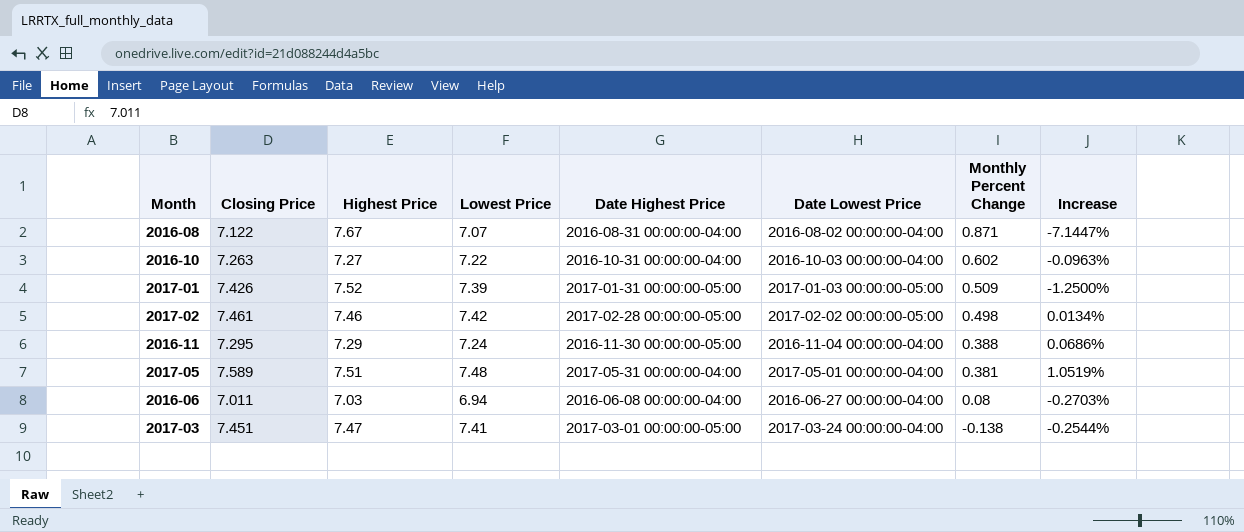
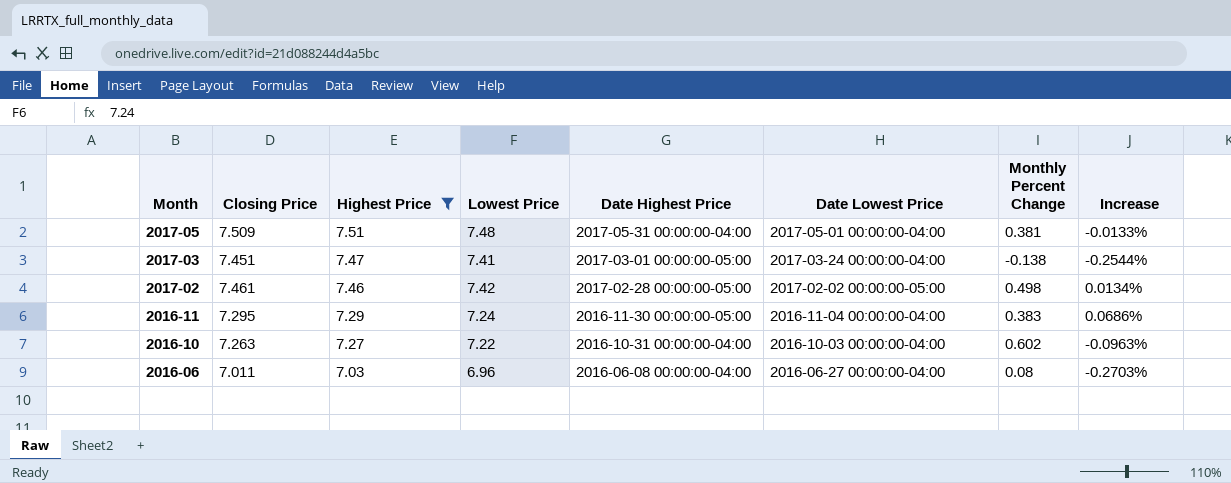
filter: none -> Highest Price <= 7.51
row order: Monthly Percent Change descending -> Month descending
2017-05 | Closing Price: 7.589 -> 7.509
2017-05 | Increase: 1.0519% -> -0.0133%
2016-11 | Monthly Percent Change: 0.388 -> 0.383
2016-06 | Lowest Price: 6.94 -> 6.96

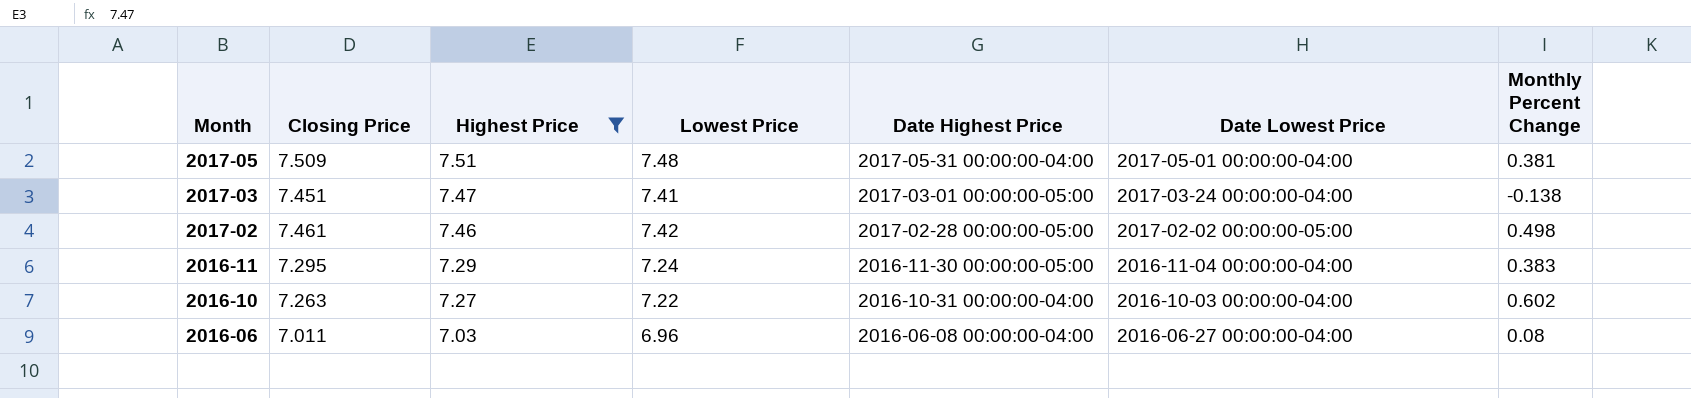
column Increase | formula: ([Closing Price] - [Highest Price]) / [Highest Price] -> none

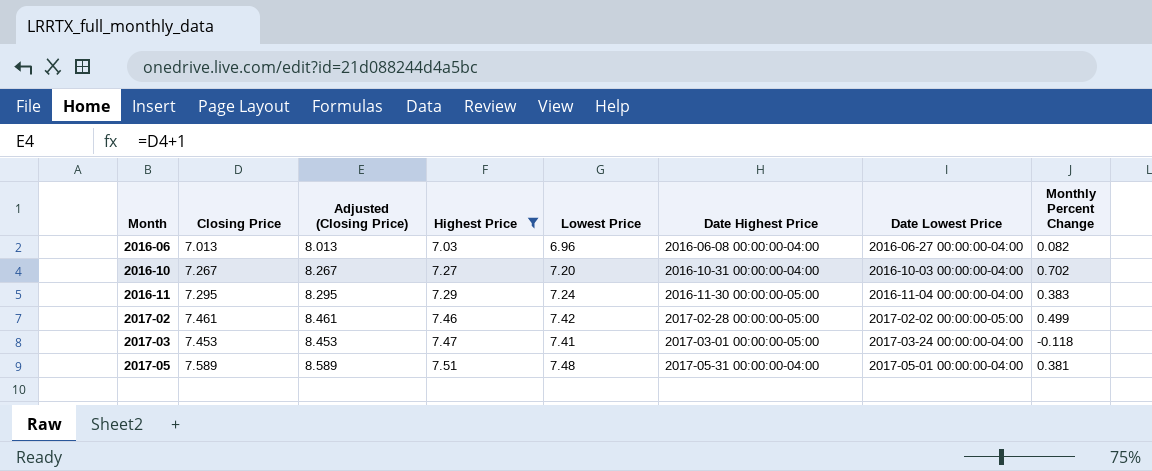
row order: Month descending -> Month ascending
column Adjusted (Closing Price) | formula: none -> [Closing Price] + 1
2016-06 | Closing Price: 7.011 -> 7.013
2016-06 | Monthly Percent Change: 0.08 -> 0.082
2016-10 | Closing Price: 7.263 -> 7.267
2016-10 | Lowest Price: 7.22 -> 7.20
2016-10 | Monthly Percent Change: 0.602 -> 0.702
2017-02 | Monthly Percent Change: 0.498 -> 0.499
2017-03 | Closing Price: 7.451 -> 7.453
2017-03 | Monthly Percent Change: -0.138 -> -0.118
2017-05 | Closing Price: 7.509 -> 7.589

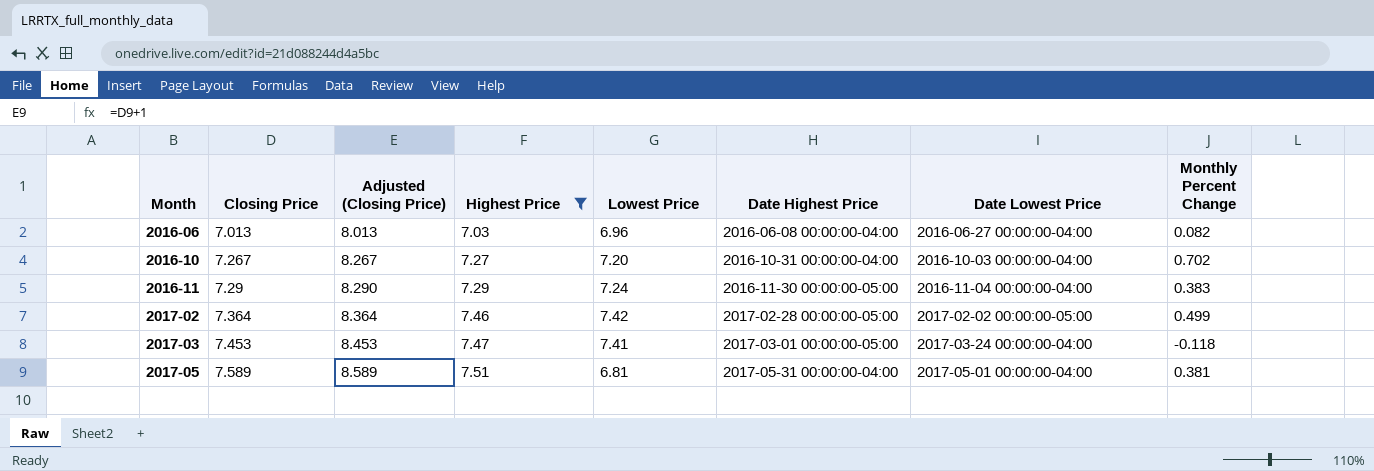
2016-11 | Closing Price: 7.295 -> 7.29
2016-11 | Adjusted (Closing Price): 8.295 -> 8.290
2017-02 | Closing Price: 7.461 -> 7.364
2017-02 | Adjusted (Closing Price): 8.461 -> 8.364
2017-05 | Lowest Price: 7.48 -> 6.81

